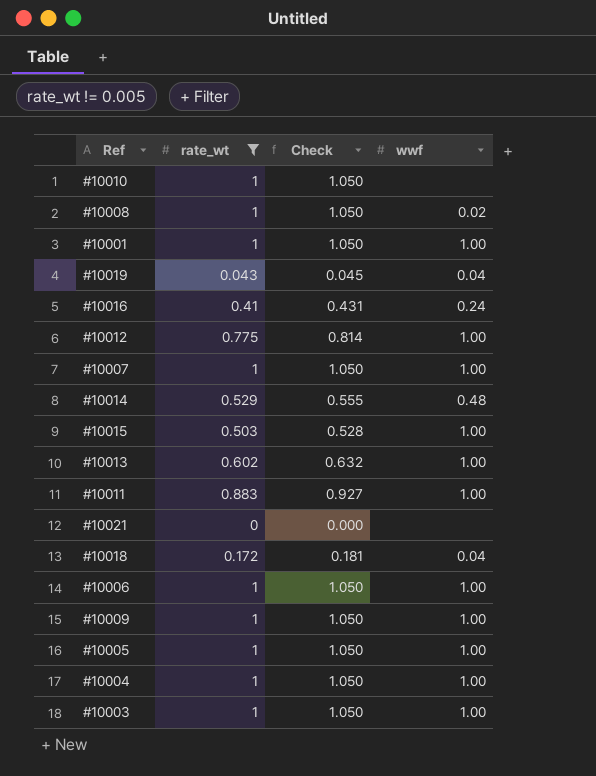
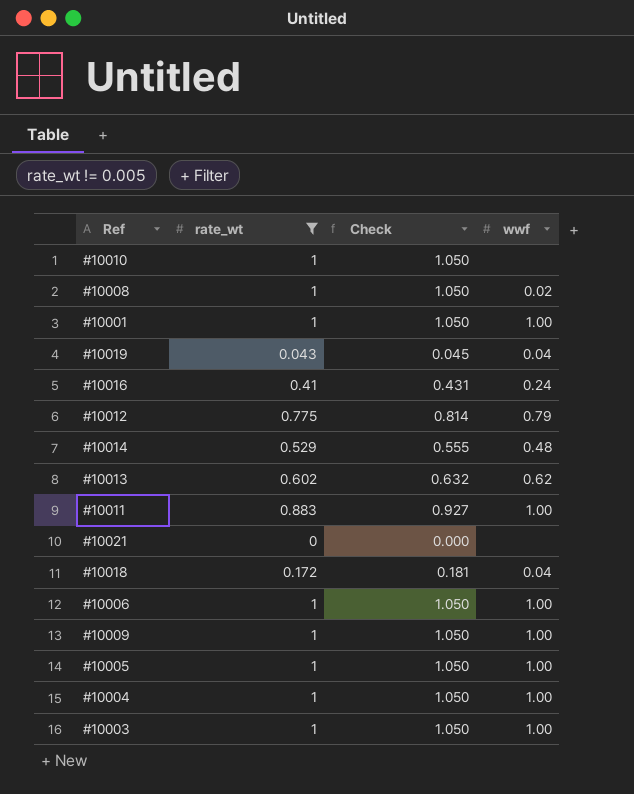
row #10007: 1 | 1.050 | 1.00 -> none
row #10015: 0.503 | 0.528 | 1.00 -> none
#10012 | wwf: 1.00 -> 0.79
#10013 | wwf: 1.00 -> 0.62

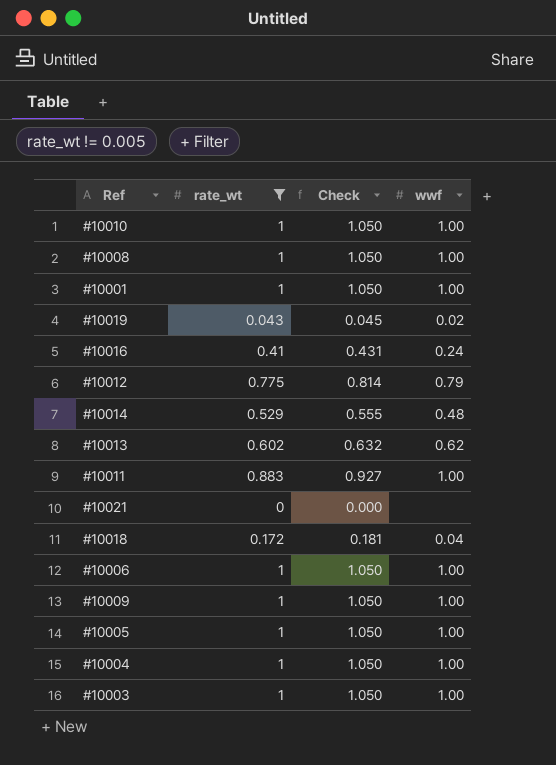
#10010 | wwf: none -> 1.00
#10008 | wwf: 0.02 -> 1.00
#10019 | wwf: 0.04 -> 0.02

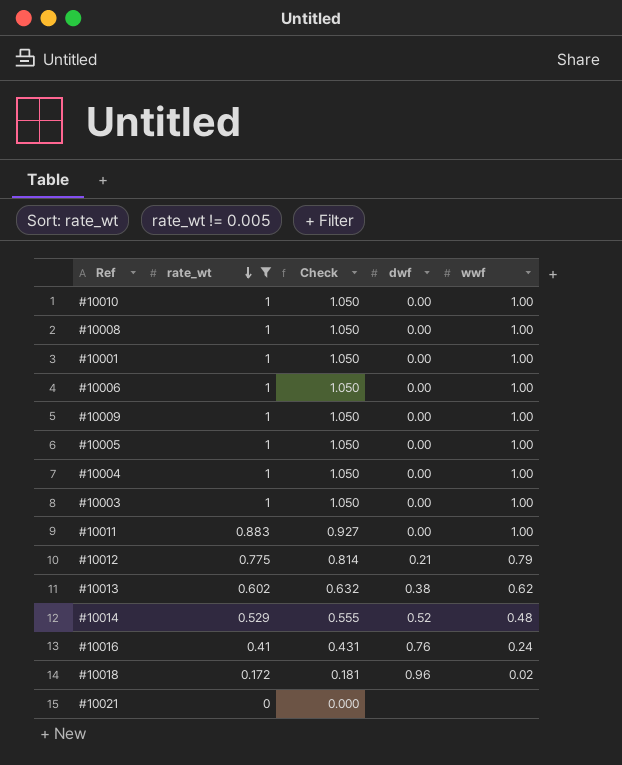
row order: none -> rate_wt descending
column dwf | position: none -> 4
row #10019: 0.043 | 0.045 | 0.02 -> none
#10018 | wwf: 0.04 -> 0.02

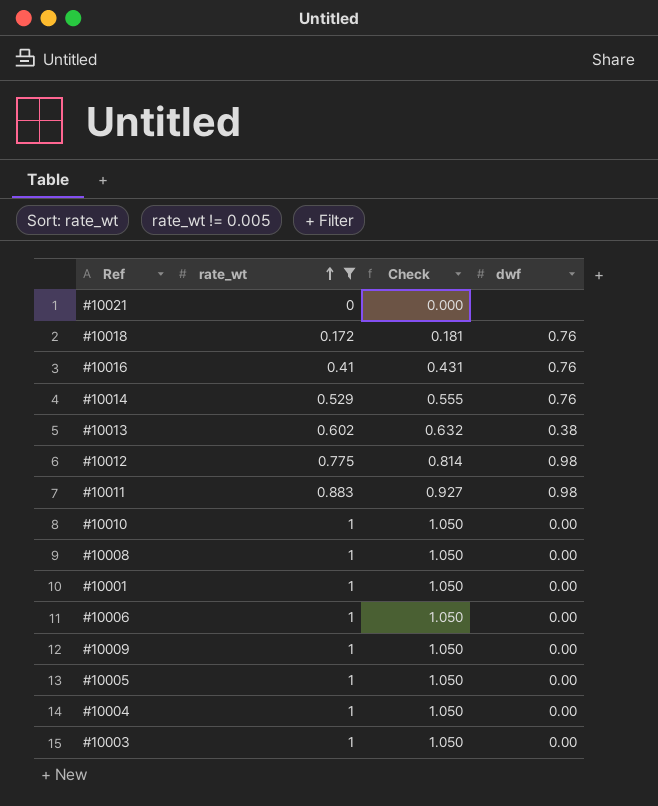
row order: rate_wt descending -> rate_wt ascending
column wwf | position: 5 -> none
#10018 | dwf: 0.96 -> 0.76
#10014 | dwf: 0.52 -> 0.76
#10012 | dwf: 0.21 -> 0.98
#10011 | dwf: 0.00 -> 0.98

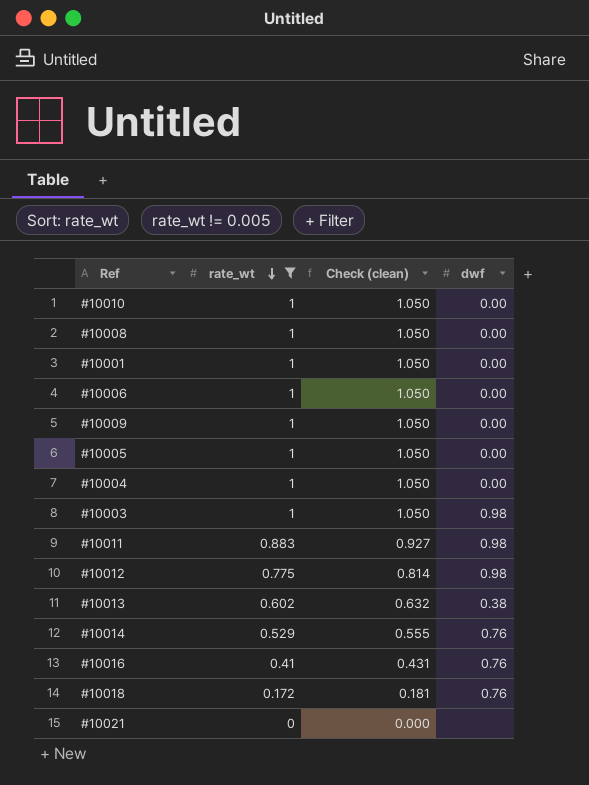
row order: rate_wt ascending -> rate_wt descending
column name: Check -> Check (clean)
#10003 | dwf: 0.00 -> 0.98

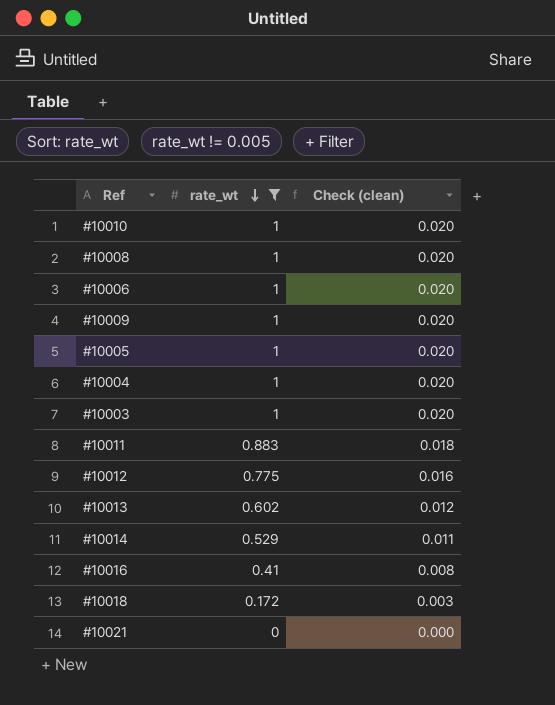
column dwf | position: 4 -> none
column Check (clean) | formula: [rate_wt] * 1.05 -> [rate_wt] * 0.02
row #10001: 1 | 1.050 | 0.00 -> none

